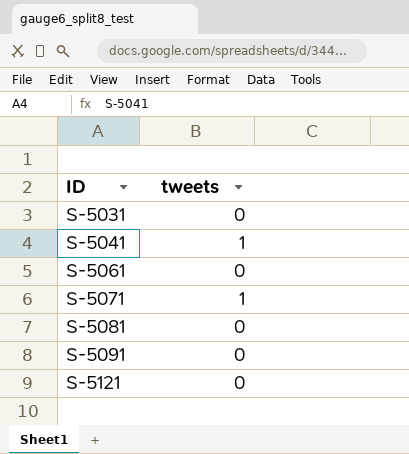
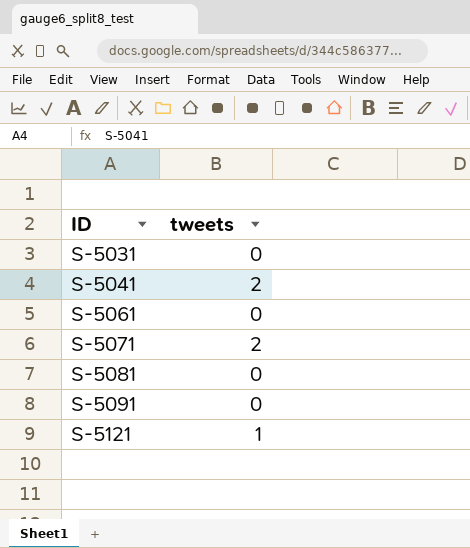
S-5041 | tweets: 1 -> 2
S-5071 | tweets: 1 -> 2
S-5121 | tweets: 0 -> 1

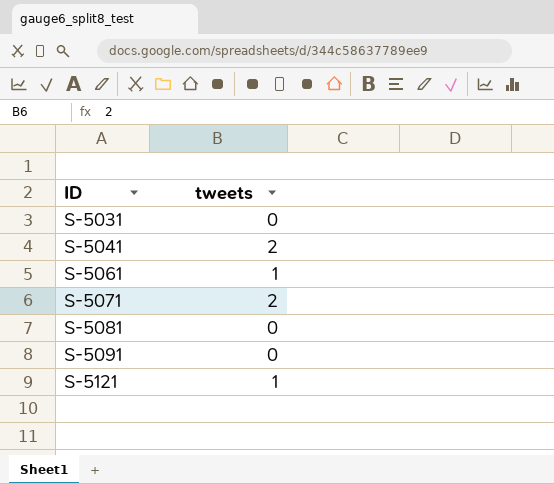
S-5061 | tweets: 0 -> 1

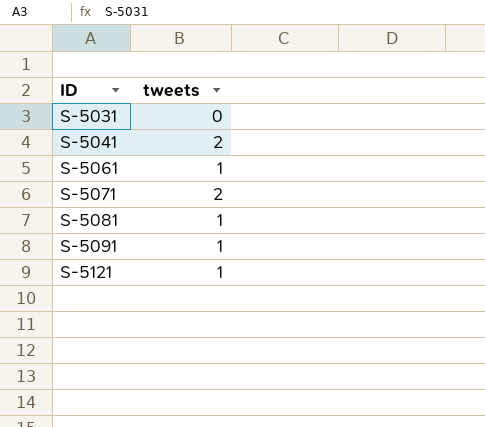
S-5081 | tweets: 0 -> 1
S-5091 | tweets: 0 -> 1

